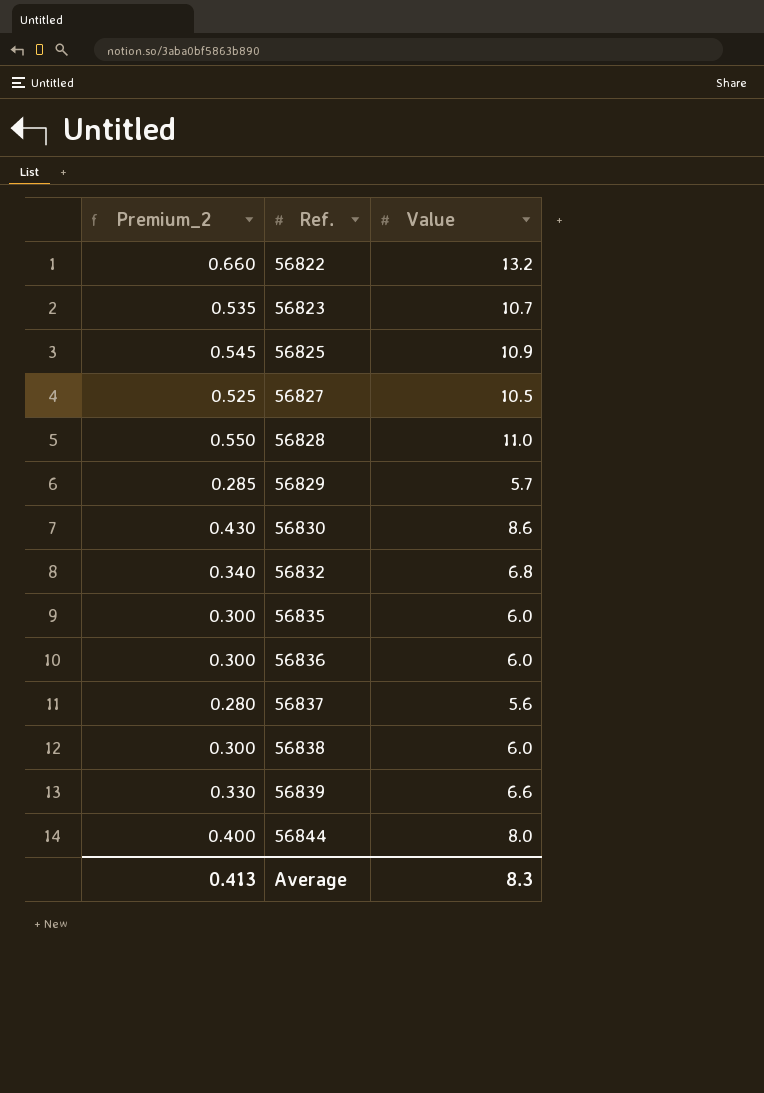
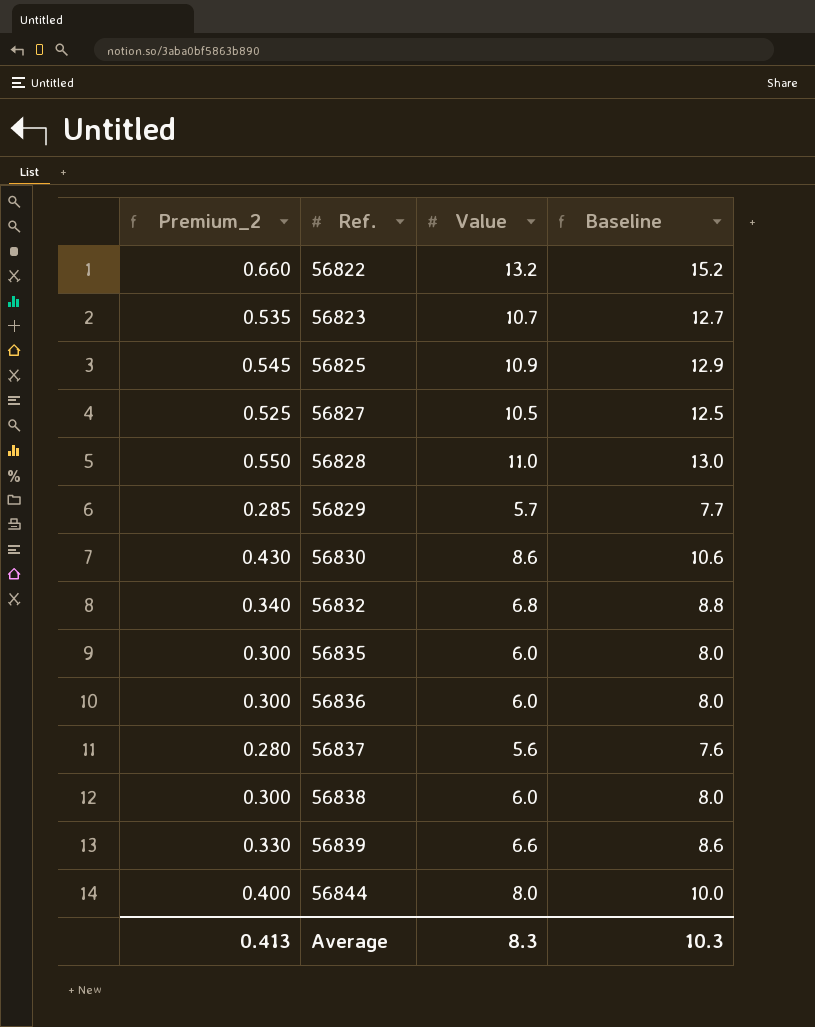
column Baseline | formula: none -> [Value] + 2

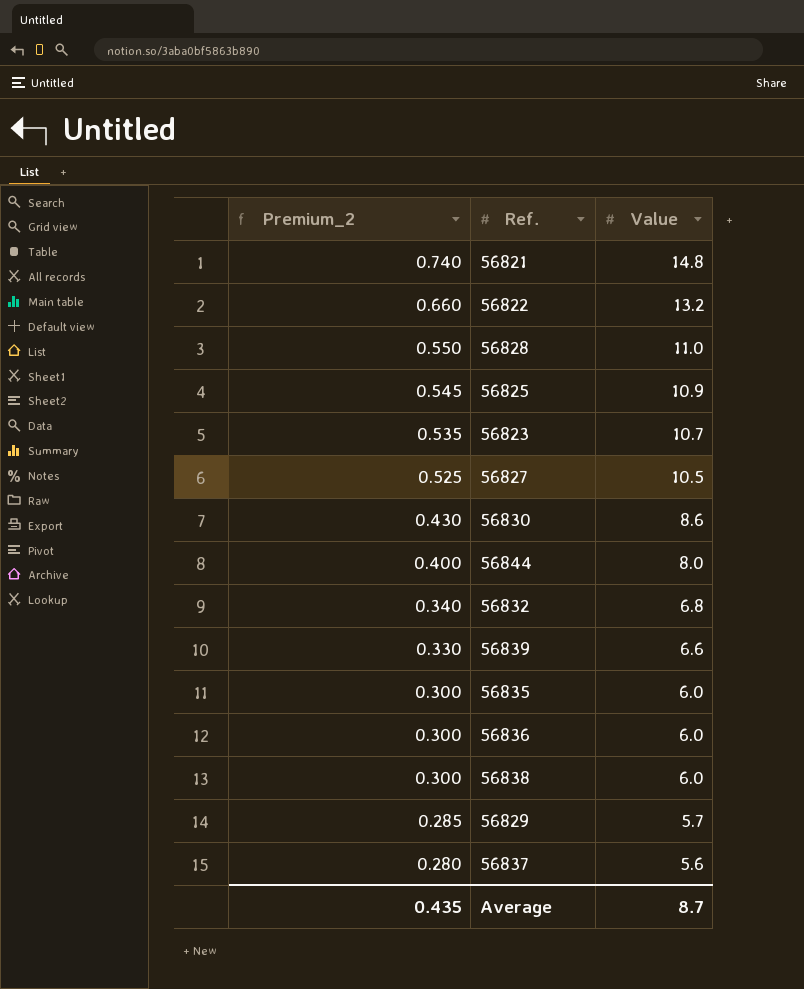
row order: Ref. ascending -> Premium_2 descending
column Baseline | formula: [Value] + 2 -> none
row 56821: none -> 0.740 | 14.8
Average | Premium_2: 0.413 -> 0.435
Average | Value: 8.3 -> 8.7

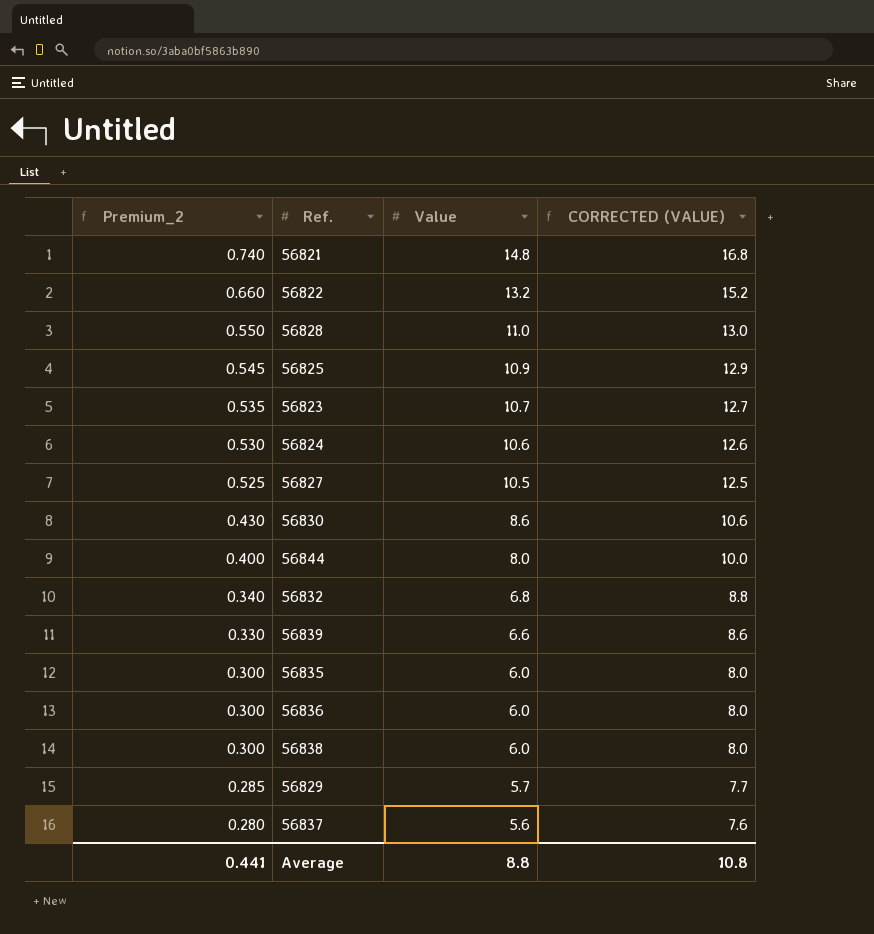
column CORRECTED (VALUE) | formula: none -> [Value] + 2
row 56824: none -> 0.530 | 10.6 | 12.6
Average | Premium_2: 0.435 -> 0.441
Average | Value: 8.7 -> 8.8

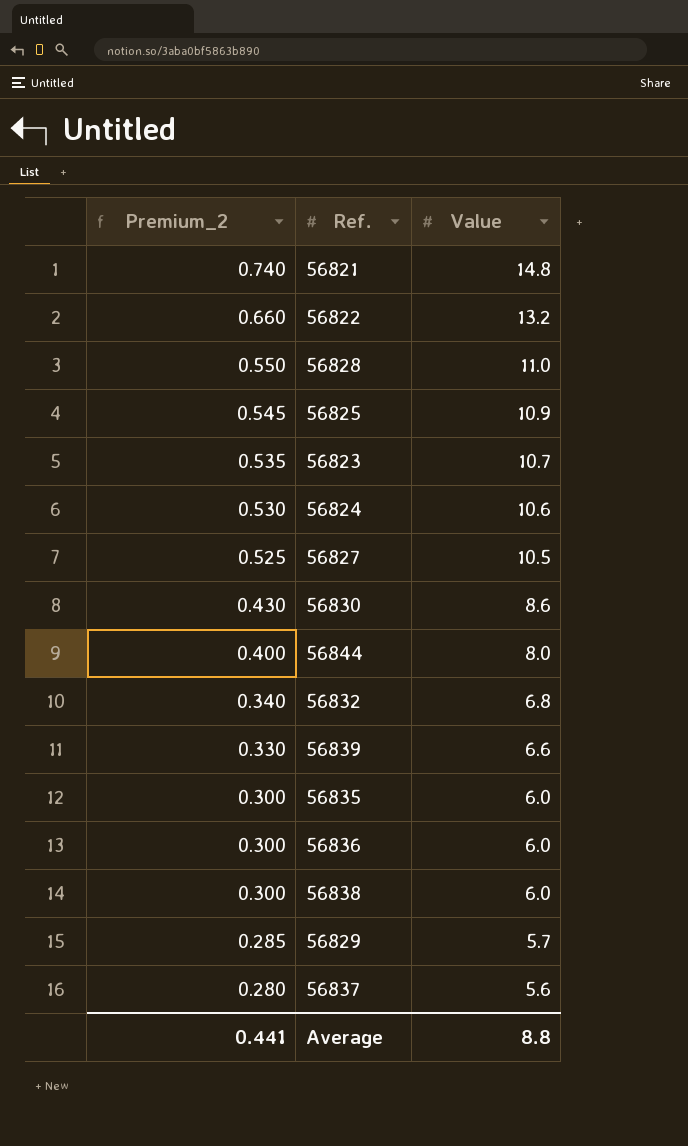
column CORRECTED (VALUE) | formula: [Value] + 2 -> none

